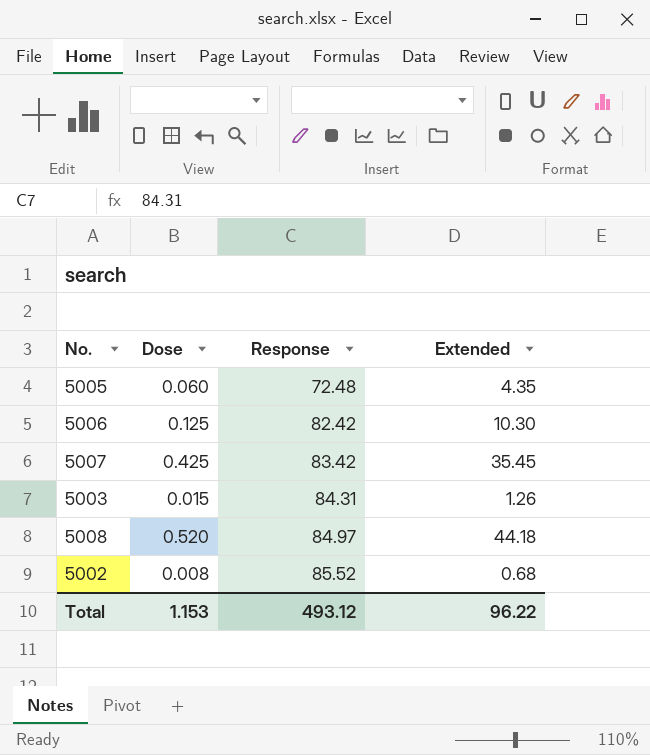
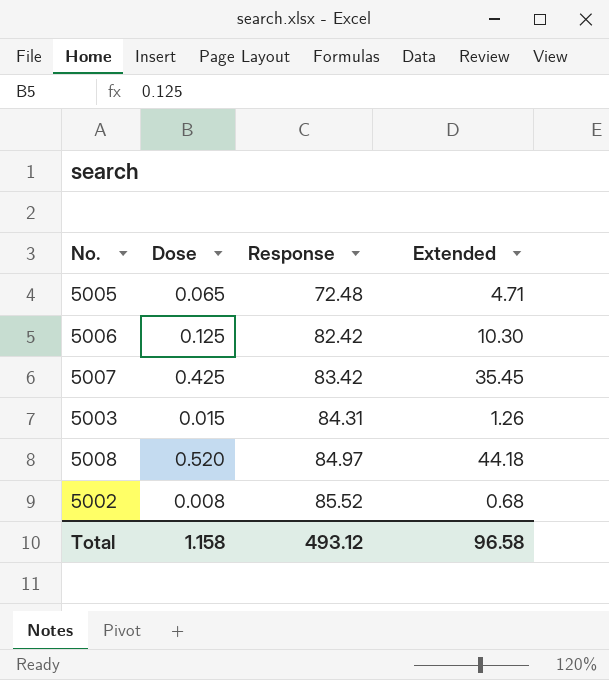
5005 | Dose: 0.060 -> 0.065
5005 | Extended: 4.35 -> 4.71
Total | Dose: 1.153 -> 1.158
Total | Extended: 96.22 -> 96.58

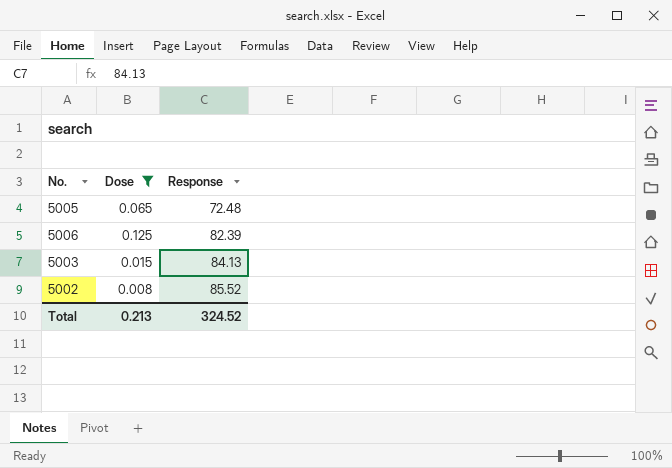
filter: none -> Dose <= 0.125
column Extended | formula: [Dose] * [Response] -> none
5006 | Response: 82.42 -> 82.39
5003 | Response: 84.31 -> 84.13
Total | Dose: 1.158 -> 0.213
Total | Response: 493.12 -> 324.52

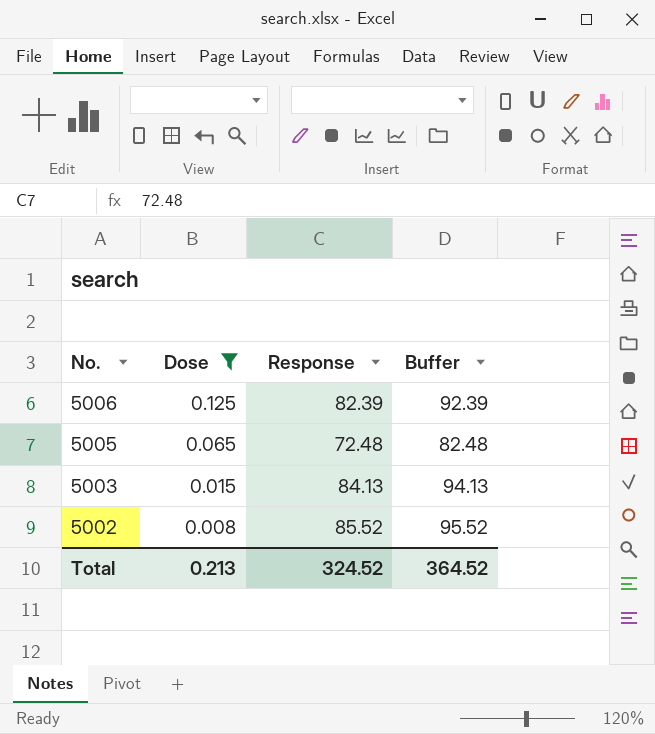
row order: Response ascending -> No. descending
column Buffer | formula: none -> [Response] + 10

